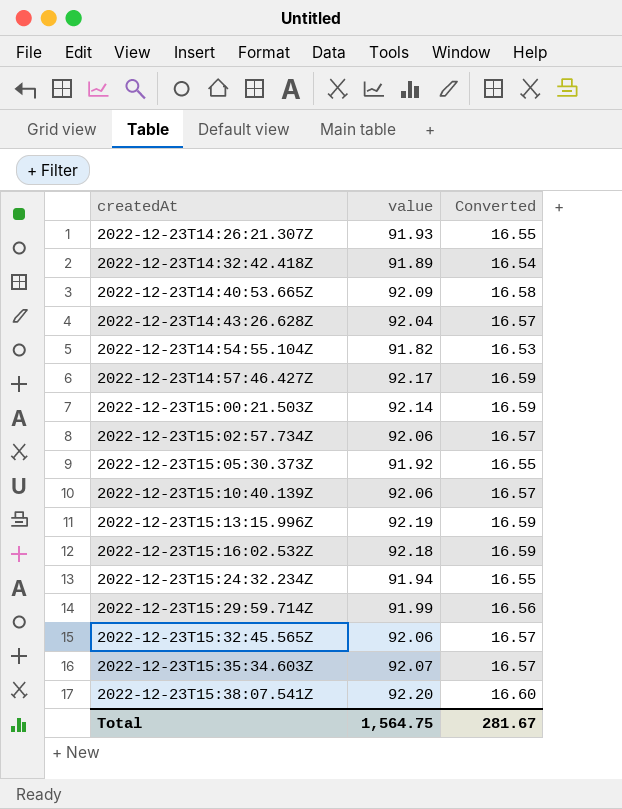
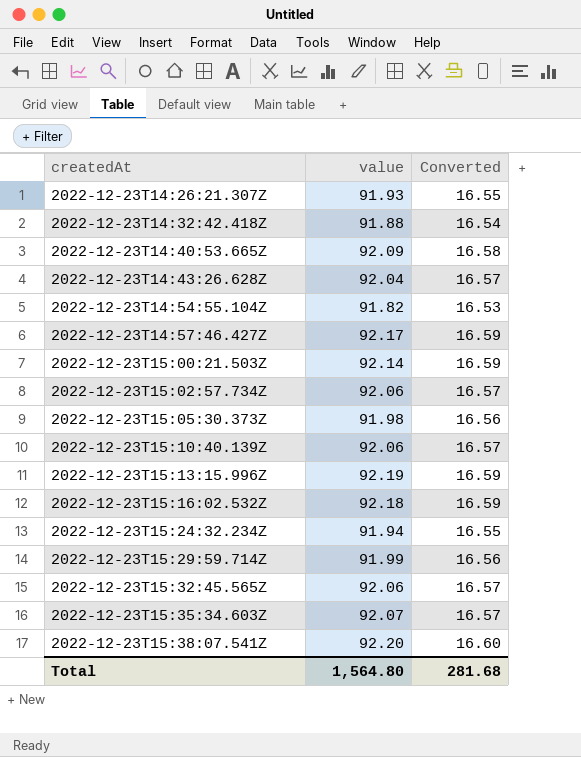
2022-12-23T14:32:42.418Z | value: 91.89 -> 91.88
2022-12-23T15:05:30.373Z | value: 91.92 -> 91.98
2022-12-23T15:05:30.373Z | Converted: 16.55 -> 16.56
Total | value: 1,564.75 -> 1,564.80
Total | Converted: 281.67 -> 281.68

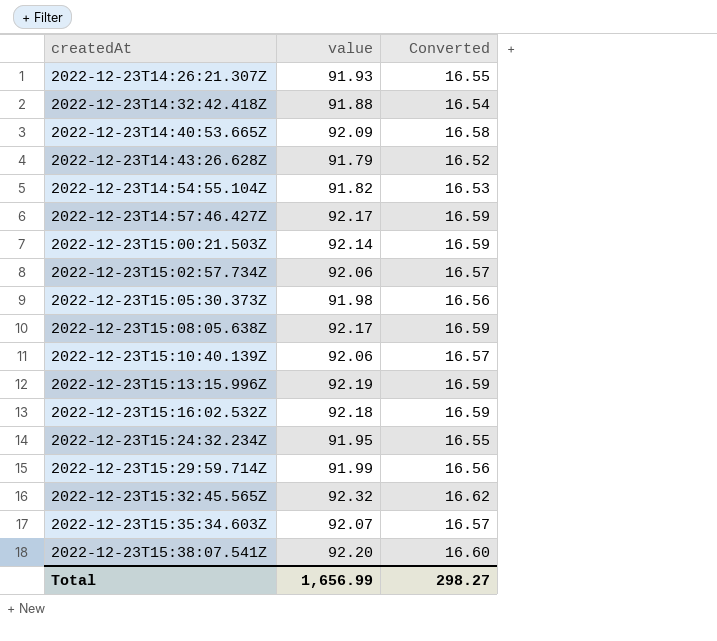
2022-12-23T14:43:26.628Z | value: 92.04 -> 91.79
2022-12-23T14:43:26.628Z | Converted: 16.57 -> 16.52
row 2022-12-23T15:08:05.638Z: none -> 92.17 | 16.59
2022-12-23T15:24:32.234Z | value: 91.94 -> 91.95
2022-12-23T15:32:45.565Z | value: 92.06 -> 92.32
2022-12-23T15:32:45.565Z | Converted: 16.57 -> 16.62
Total | value: 1,564.80 -> 1,656.99
Total | Converted: 281.68 -> 298.27

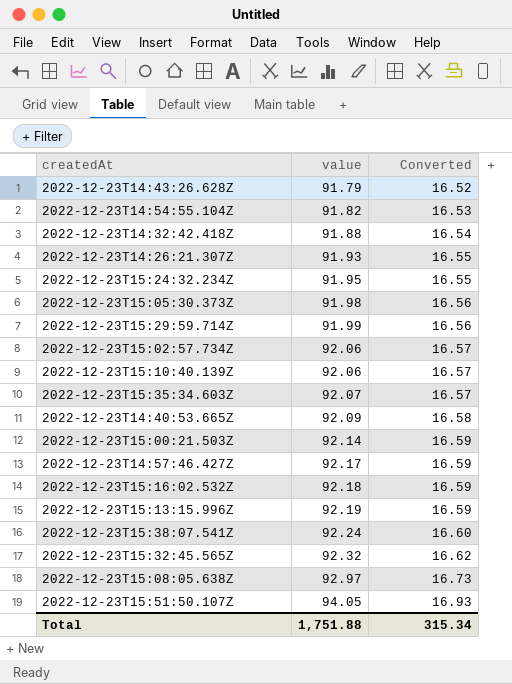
row order: createdAt ascending -> value ascending
2022-12-23T15:38:07.541Z | value: 92.20 -> 92.24
2022-12-23T15:08:05.638Z | value: 92.17 -> 92.97
2022-12-23T15:08:05.638Z | Converted: 16.59 -> 16.73
row 2022-12-23T15:51:50.107Z: none -> 94.05 | 16.93
Total | value: 1,656.99 -> 1,751.88
Total | Converted: 298.27 -> 315.34

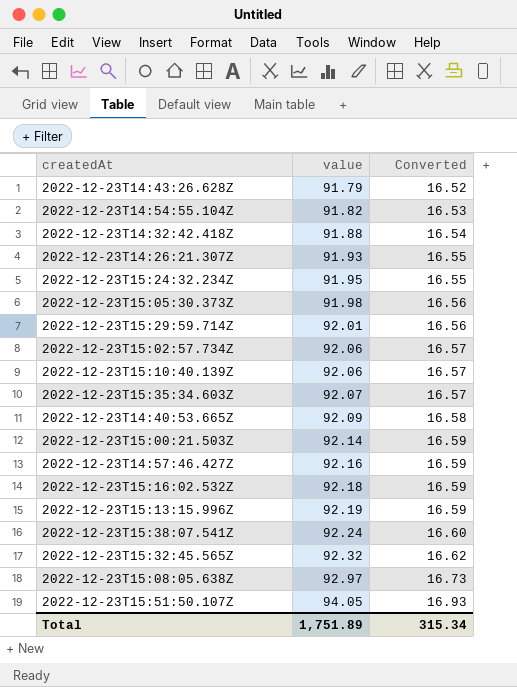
2022-12-23T15:29:59.714Z | value: 91.99 -> 92.01
2022-12-23T14:57:46.427Z | value: 92.17 -> 92.16
Total | value: 1,751.88 -> 1,751.89

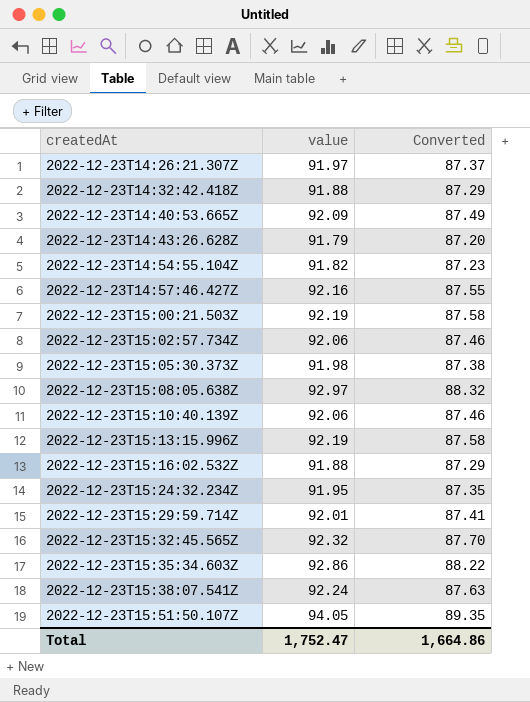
row order: value ascending -> createdAt ascending
column Converted | formula: [value] * 0.18 -> [value] * 0.95
2022-12-23T14:26:21.307Z | value: 91.93 -> 91.97
2022-12-23T15:00:21.503Z | value: 92.14 -> 92.19
2022-12-23T15:16:02.532Z | value: 92.18 -> 91.88
2022-12-23T15:35:34.603Z | value: 92.07 -> 92.86
Total | value: 1,751.89 -> 1,752.47
Total | Converted: 315.34 -> 1,664.86

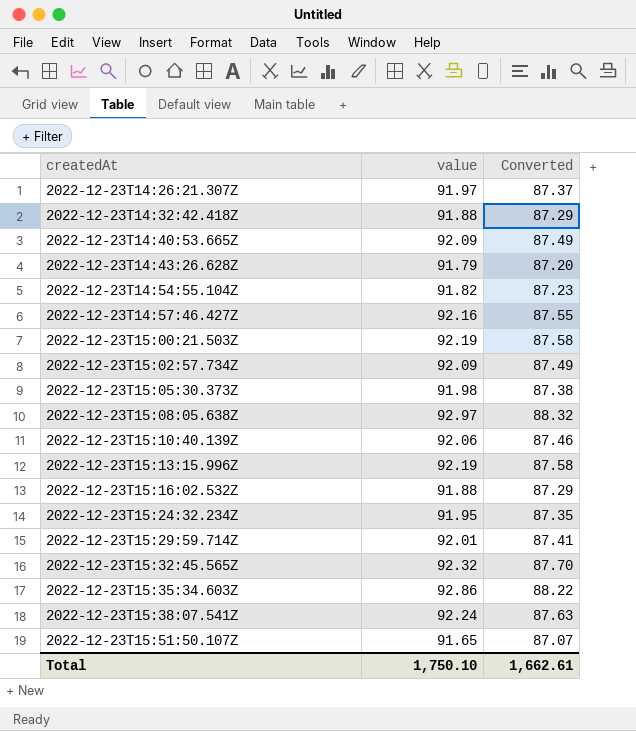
2022-12-23T15:02:57.734Z | value: 92.06 -> 92.09
2022-12-23T15:02:57.734Z | Converted: 87.46 -> 87.49
2022-12-23T15:51:50.107Z | value: 94.05 -> 91.65
2022-12-23T15:51:50.107Z | Converted: 89.35 -> 87.07
Total | value: 1,752.47 -> 1,750.10
Total | Converted: 1,664.86 -> 1,662.61

